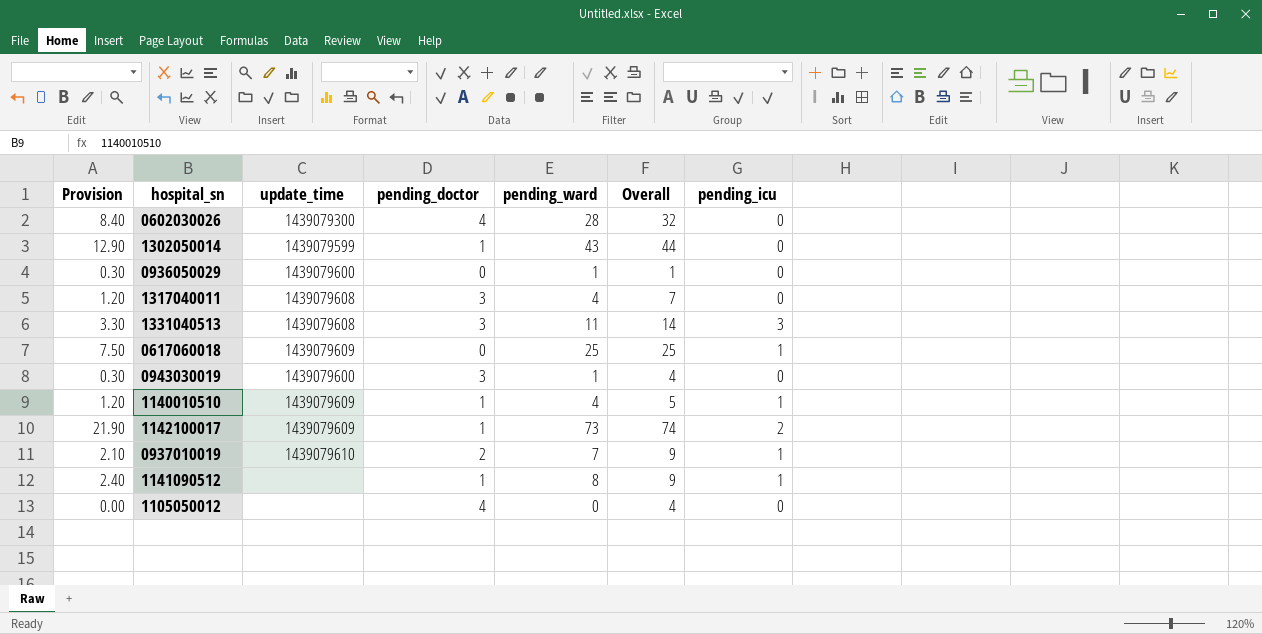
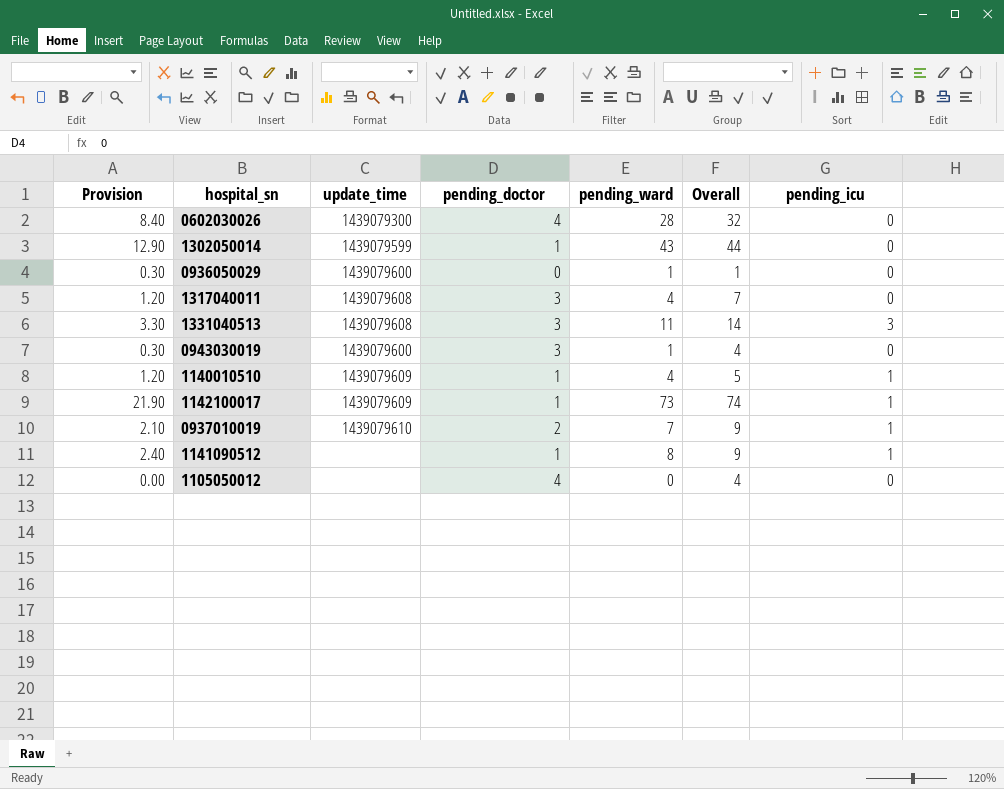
row 0617060018: 7.50 | 1439079609 | 0 | 25 | 25 | 1 -> none
1142100017 | pending_icu: 2 -> 1

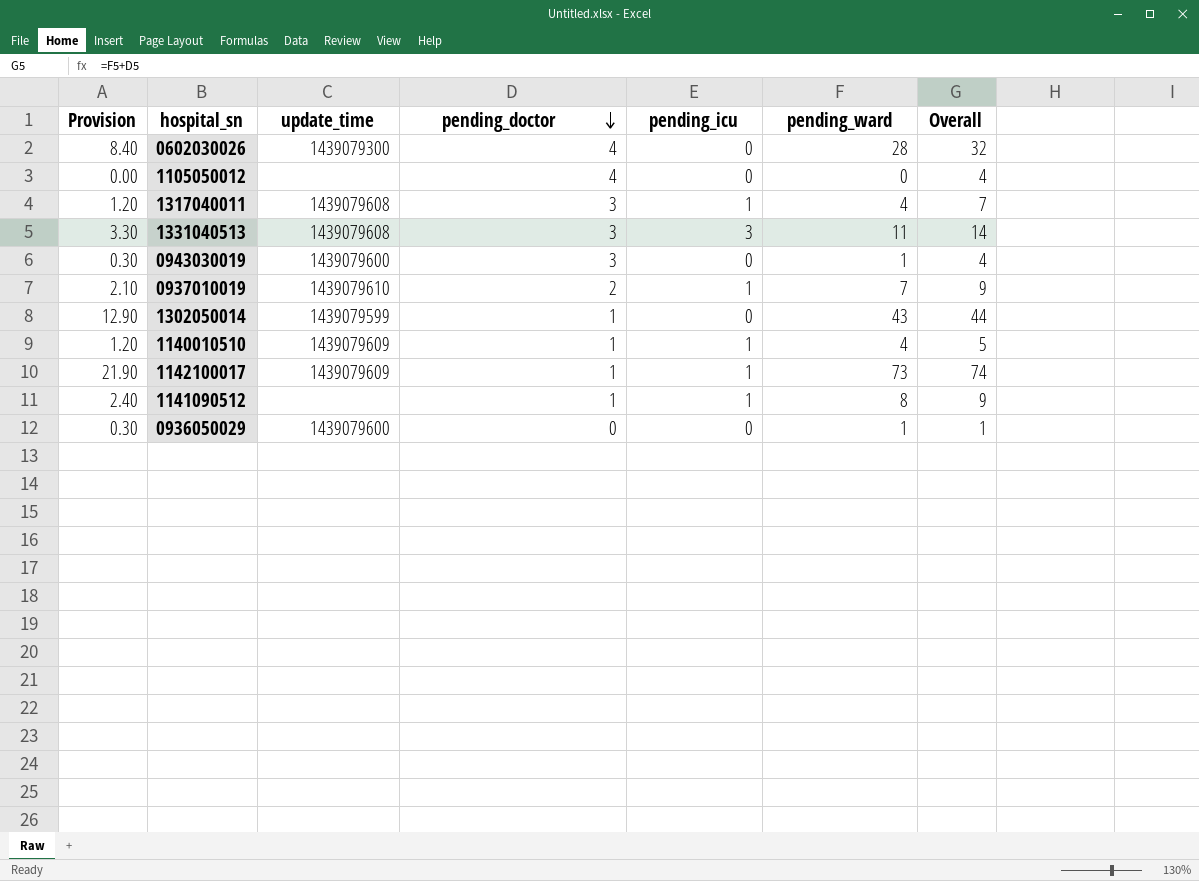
row order: none -> pending_doctor descending
column pending_icu | position: 7 -> 5
1317040011 | pending_icu: 0 -> 1

